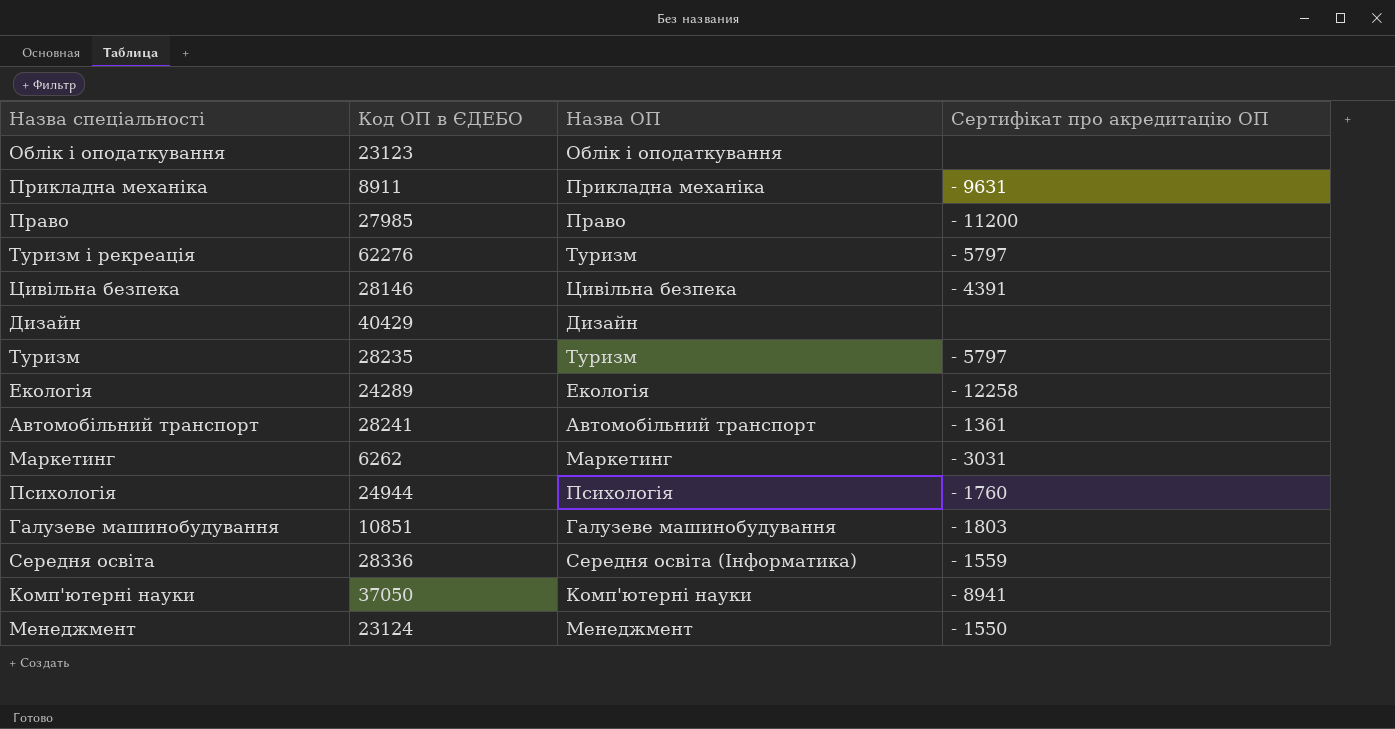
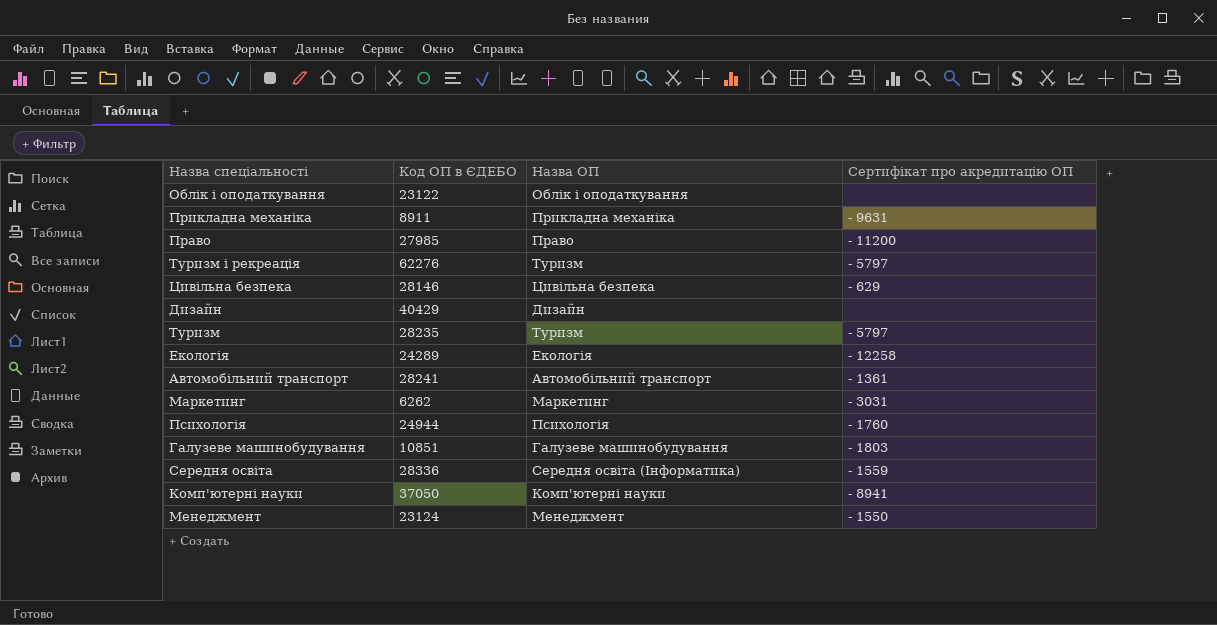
Облік і оподаткування | Код ОП в ЄДЕБО: 23123 -> 23122
Цивільна безпека | Сертифікат про акредитацію ОП: - 4391 -> - 629

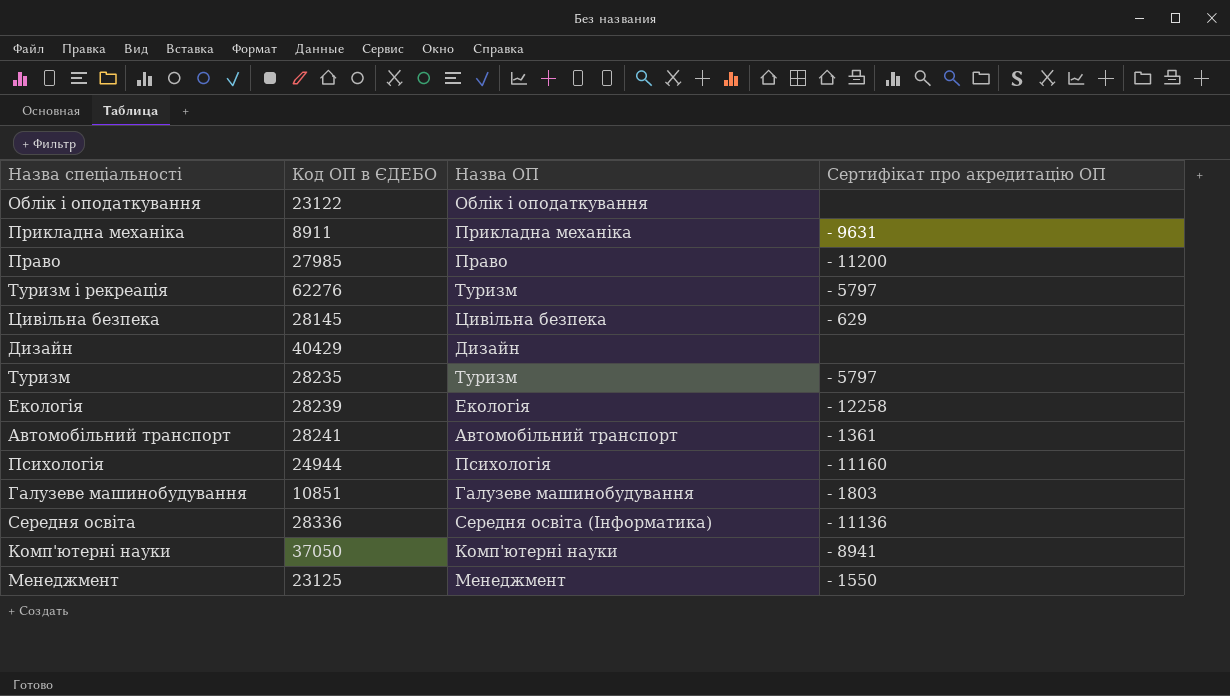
row Маркетинг: 6262 | Маркетинг | - 3031 -> none
Цивільна безпека | Код ОП в ЄДЕБО: 28146 -> 28145
Екологія | Код ОП в ЄДЕБО: 24289 -> 28239
Психологія | Сертифікат про акредитацію ОП: - 1760 -> - 11160
Середня освіта | Сертифікат про акредитацію ОП: - 1559 -> - 11136
Менеджмент | Код ОП в ЄДЕБО: 23124 -> 23125

